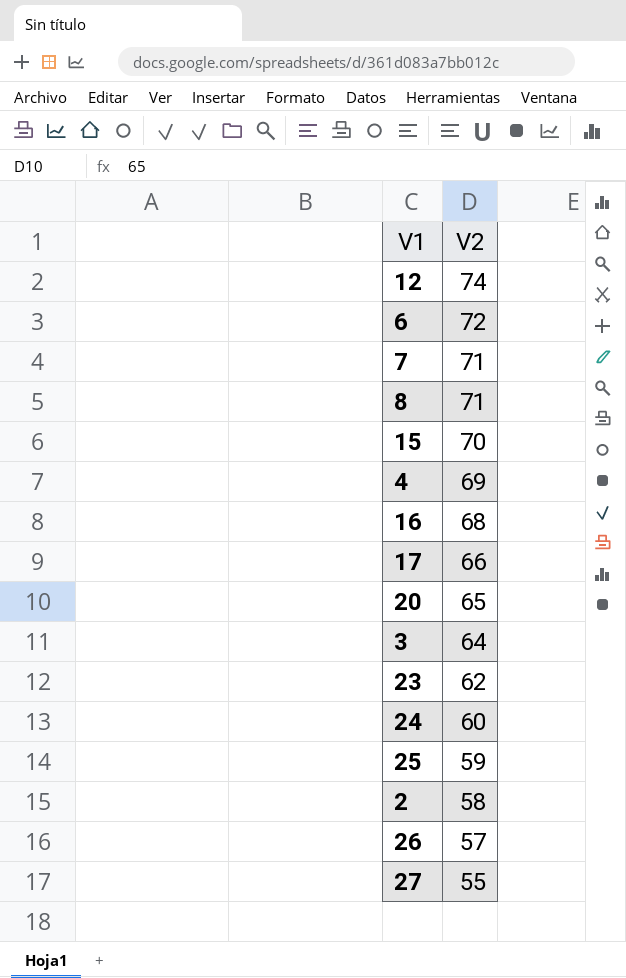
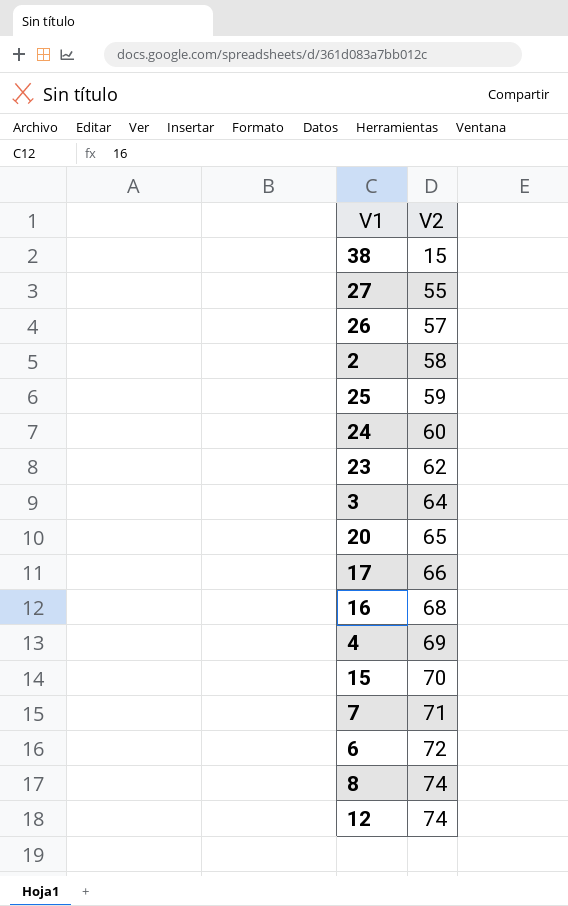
row order: V2 descending -> V2 ascending
row 38: none -> 15
8 | V2: 71 -> 74

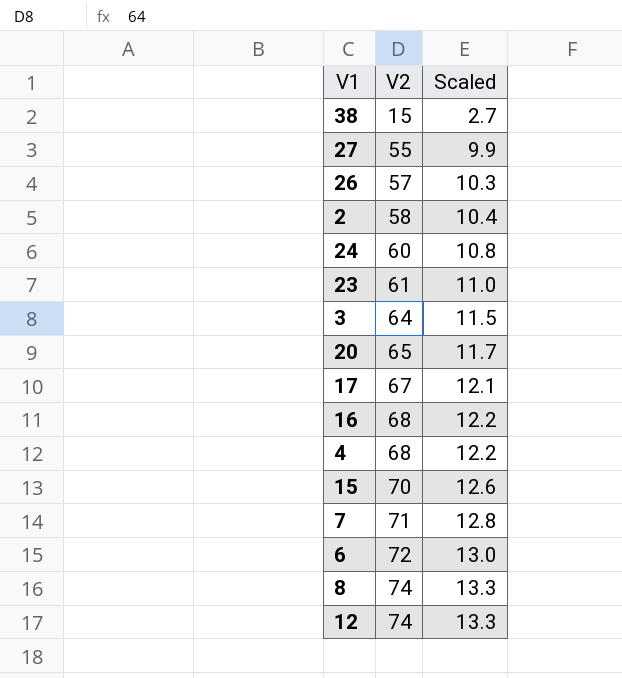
column Scaled | formula: none -> [V2] * 0.18
row 25: 59 -> none
23 | V2: 62 -> 61
17 | V2: 66 -> 67
4 | V2: 69 -> 68

